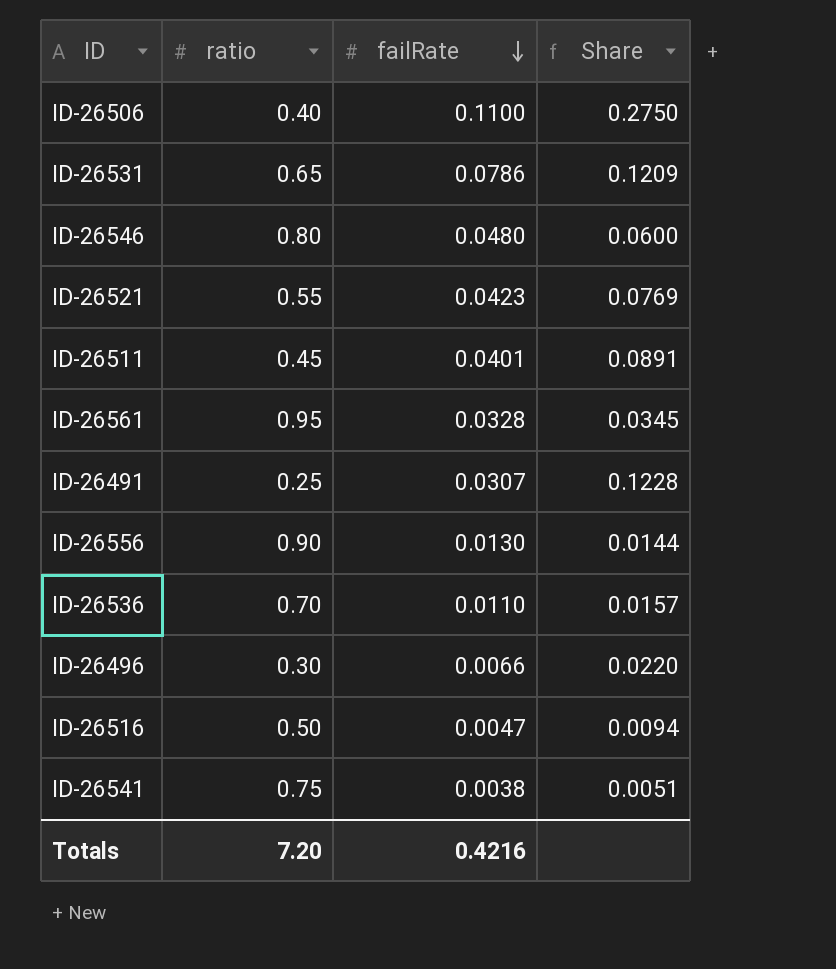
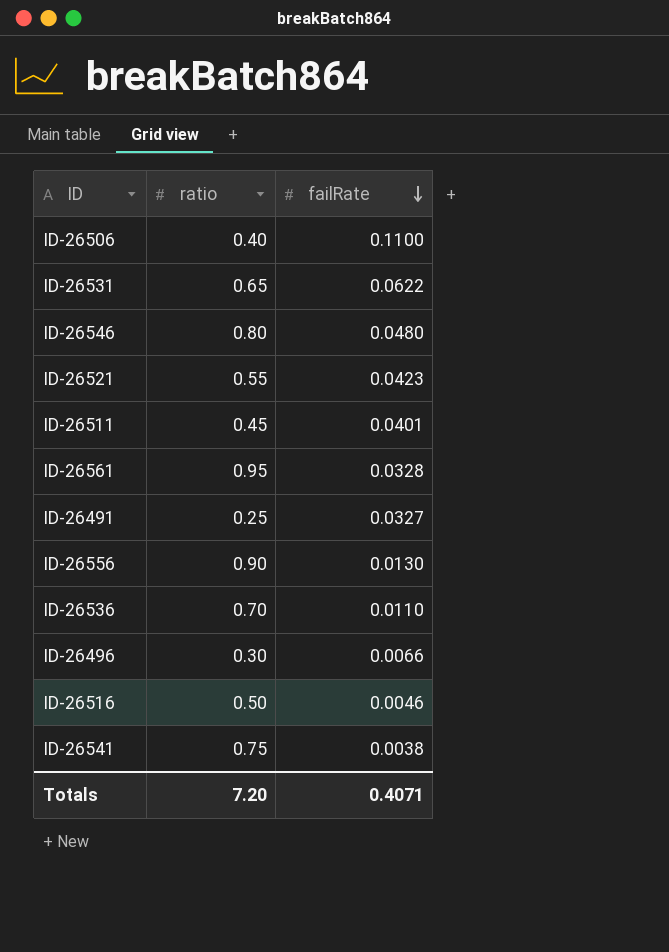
column Share | formula: [failRate] / [ratio] -> none
ID-26531 | failRate: 0.0786 -> 0.0622
ID-26491 | failRate: 0.0307 -> 0.0327
ID-26516 | failRate: 0.0047 -> 0.0046
Totals | failRate: 0.4216 -> 0.4071

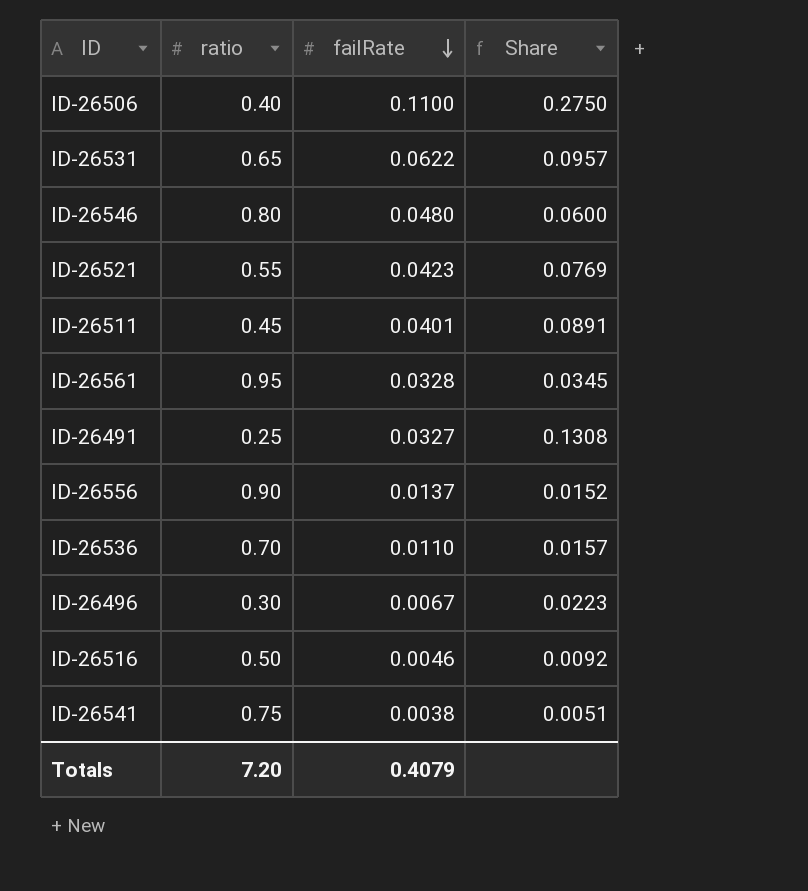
column Share | formula: none -> [failRate] / [ratio]
ID-26556 | failRate: 0.0130 -> 0.0137
ID-26496 | failRate: 0.0066 -> 0.0067
Totals | failRate: 0.4071 -> 0.4079

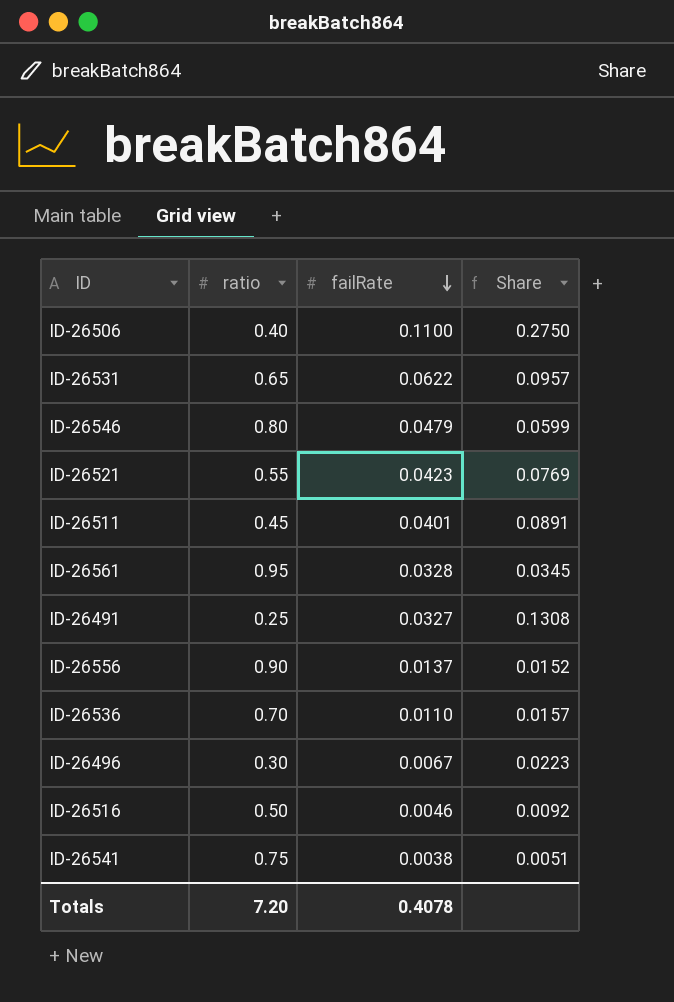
ID-26546 | failRate: 0.0480 -> 0.0479
ID-26546 | Share: 0.0600 -> 0.0599
Totals | failRate: 0.4079 -> 0.4078

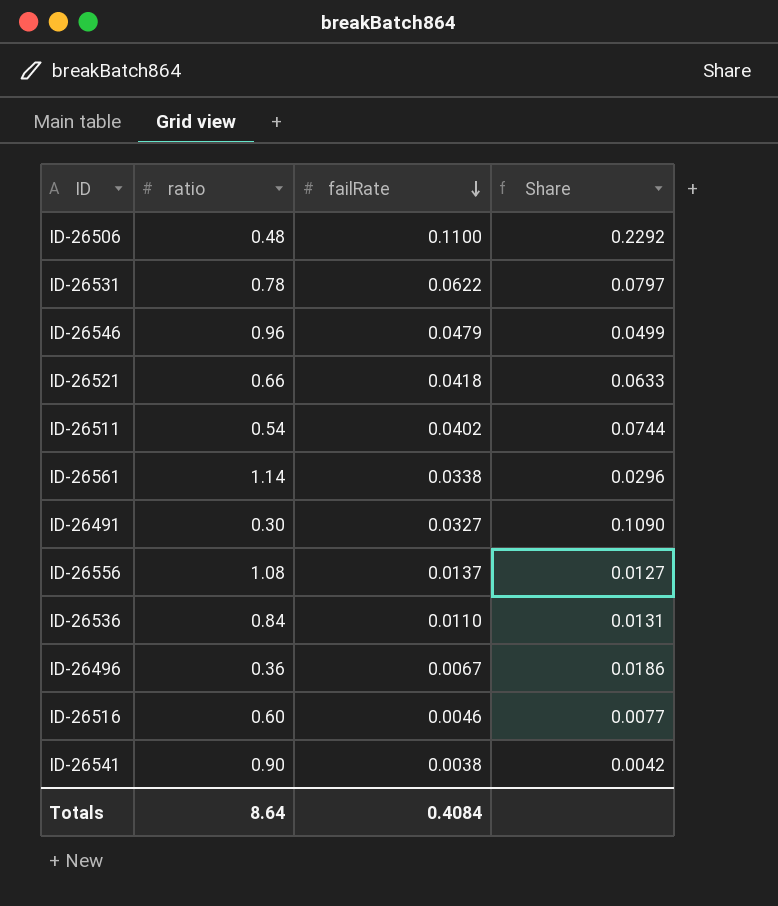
ID-26506 | ratio: 0.40 -> 0.48
ID-26506 | Share: 0.2750 -> 0.2292
ID-26531 | ratio: 0.65 -> 0.78
ID-26531 | Share: 0.0957 -> 0.0797
ID-26546 | ratio: 0.80 -> 0.96
ID-26546 | Share: 0.0599 -> 0.0499
ID-26521 | ratio: 0.55 -> 0.66
ID-26521 | failRate: 0.0423 -> 0.0418
ID-26521 | Share: 0.0769 -> 0.0633
ID-26511 | ratio: 0.45 -> 0.54
ID-26511 | failRate: 0.0401 -> 0.0402
ID-26511 | Share: 0.0891 -> 0.0744
ID-26561 | ratio: 0.95 -> 1.14
ID-26561 | failRate: 0.0328 -> 0.0338
ID-26561 | Share: 0.0345 -> 0.0296
ID-26491 | ratio: 0.25 -> 0.30
ID-26491 | Share: 0.1308 -> 0.1090
ID-26556 | ratio: 0.90 -> 1.08
ID-26556 | Share: 0.0152 -> 0.0127
ID-26536 | ratio: 0.70 -> 0.84
ID-26536 | Share: 0.0157 -> 0.0131
ID-26496 | ratio: 0.30 -> 0.36
ID-26496 | Share: 0.0223 -> 0.0186
ID-26516 | ratio: 0.50 -> 0.60
ID-26516 | Share: 0.0092 -> 0.0077
ID-26541 | ratio: 0.75 -> 0.90
ID-26541 | Share: 0.0051 -> 0.0042
Totals | ratio: 7.20 -> 8.64
Totals | failRate: 0.4078 -> 0.4084

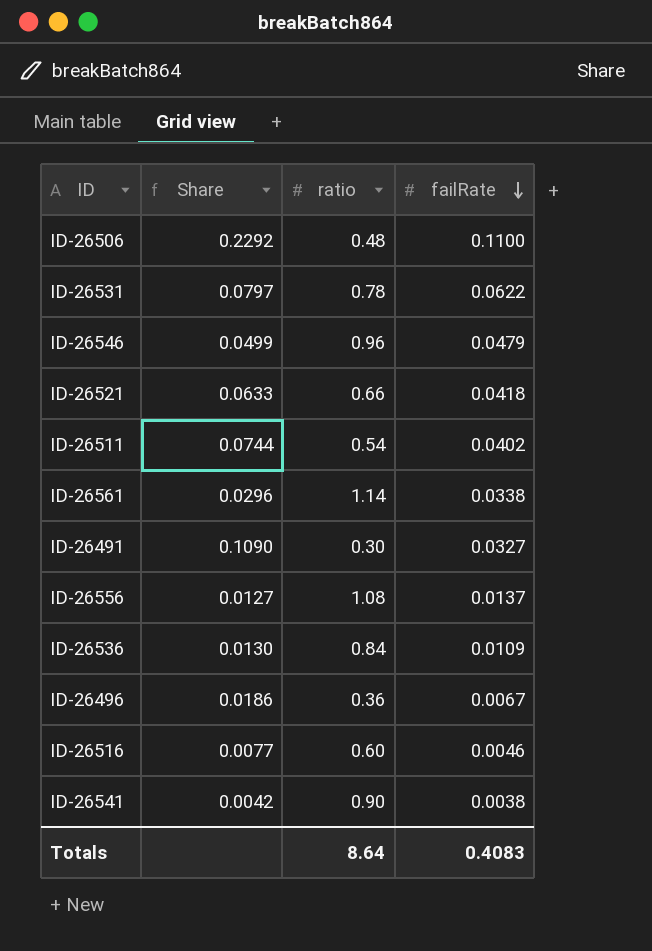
column Share | position: 4 -> 2
ID-26536 | Share: 0.0131 -> 0.0130
ID-26536 | failRate: 0.0110 -> 0.0109
Totals | failRate: 0.4084 -> 0.4083

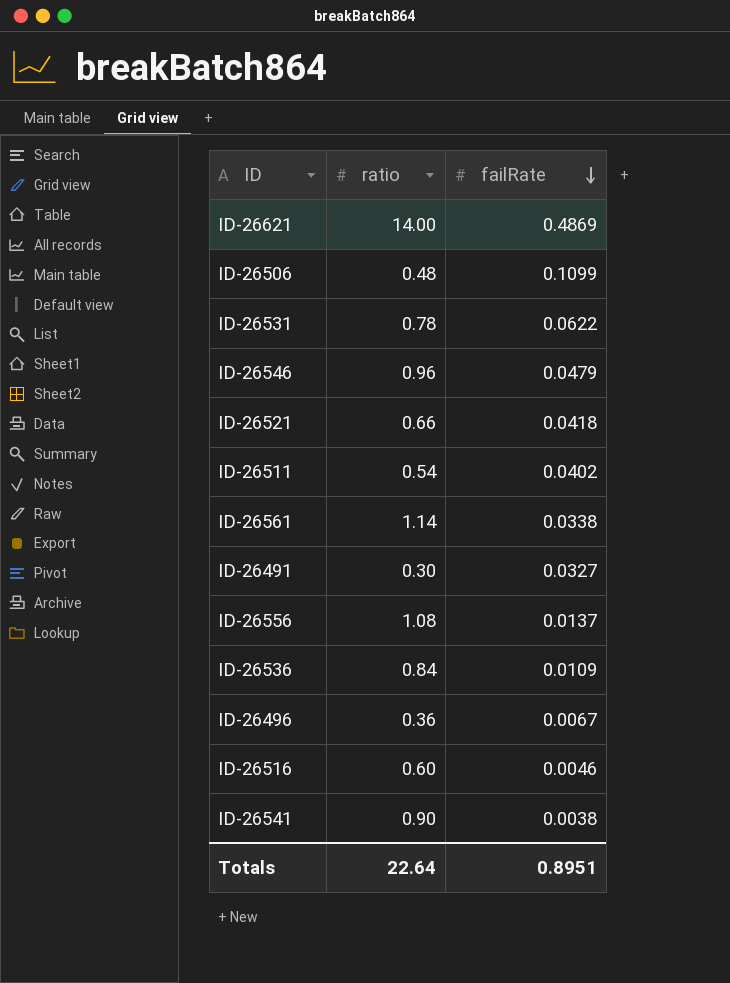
column Share | formula: [failRate] / [ratio] -> none
row ID-26621: none -> 14.00 | 0.4869
ID-26506 | failRate: 0.1100 -> 0.1099
Totals | ratio: 8.64 -> 22.64
Totals | failRate: 0.4083 -> 0.8951

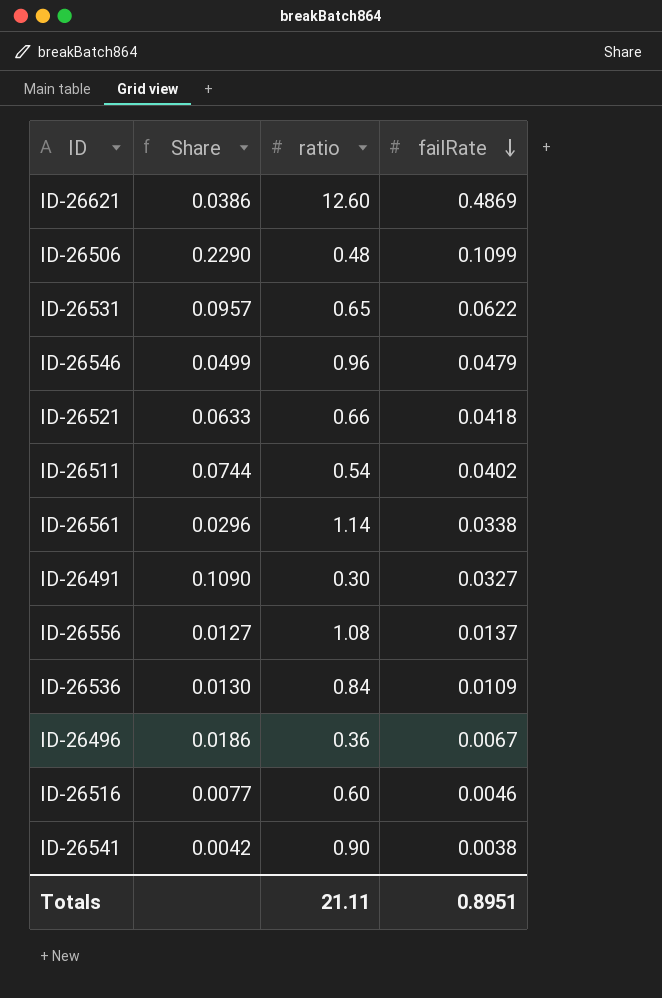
column Share | formula: none -> [failRate] / [ratio]
ID-26621 | ratio: 14.00 -> 12.60
ID-26531 | ratio: 0.78 -> 0.65
Totals | ratio: 22.64 -> 21.11

